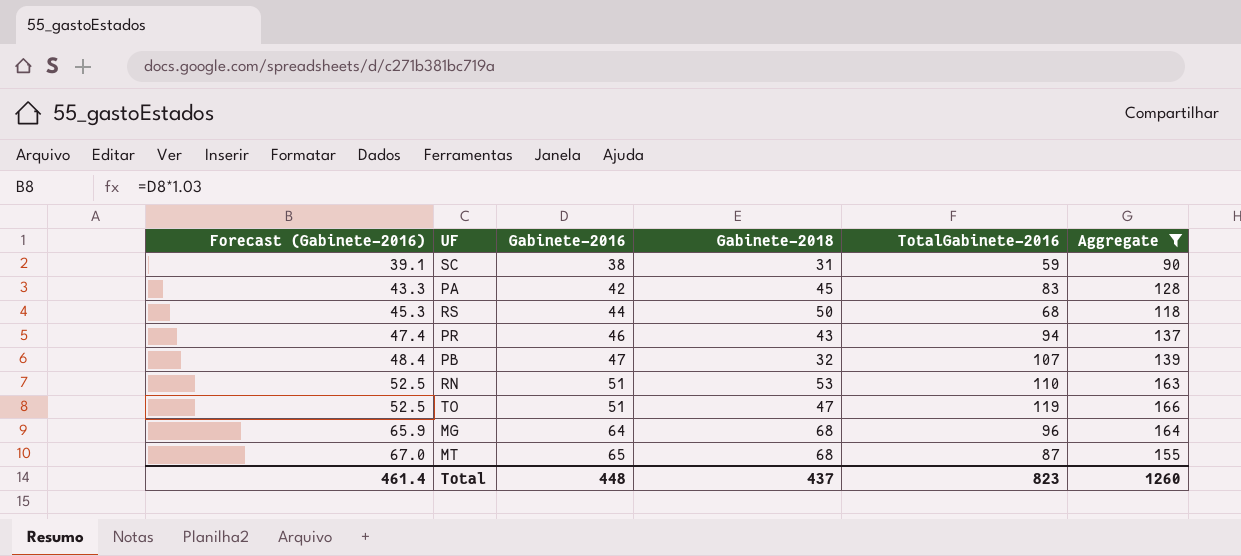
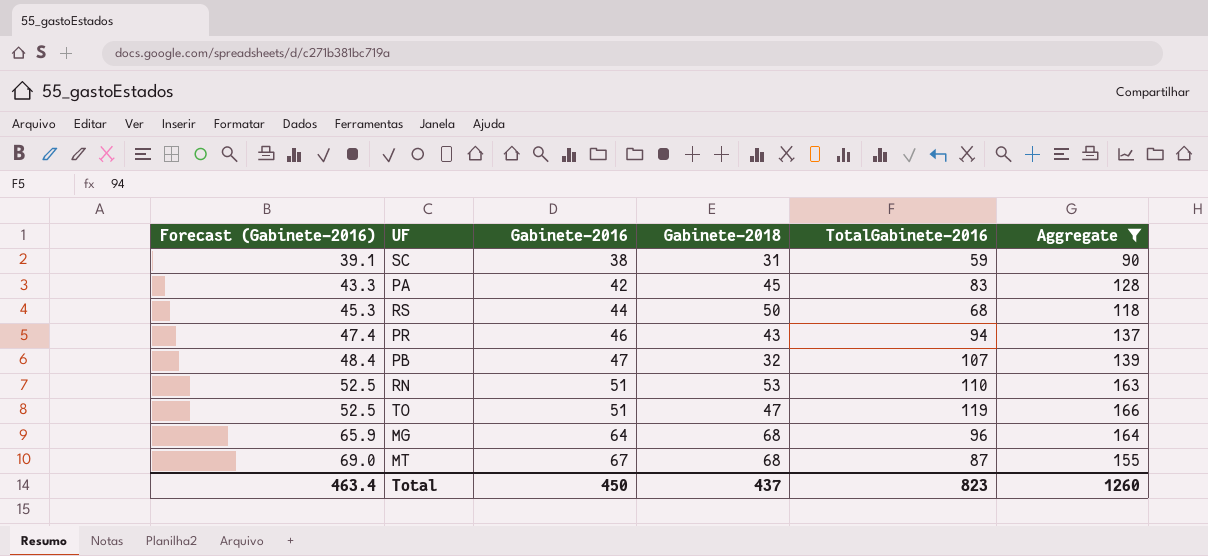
MT | Forecast (Gabinete-2016): 67.0 -> 69.0
MT | Gabinete-2016: 65 -> 67
Total | Forecast (Gabinete-2016): 461.4 -> 463.4
Total | Gabinete-2016: 448 -> 450

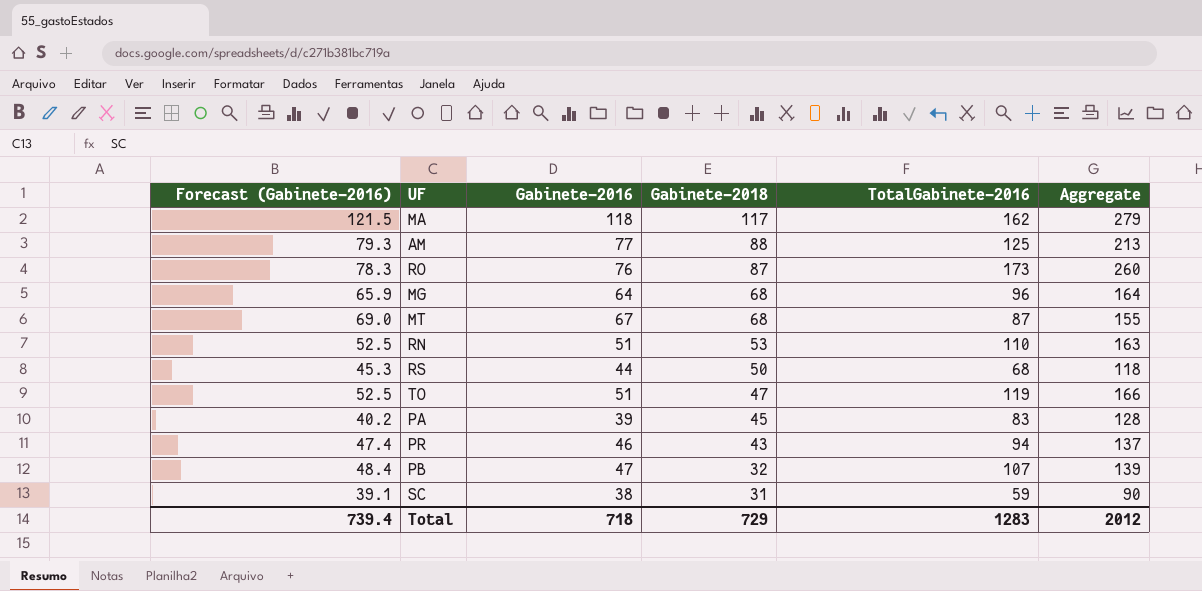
filter: Aggregate <= 166 -> none
row order: Forecast (Gabinete-2016) ascending -> Gabinete-2018 descending
PA | Forecast (Gabinete-2016): 43.3 -> 40.2
PA | Gabinete-2016: 42 -> 39
Total | Forecast (Gabinete-2016): 463.4 -> 739.4
Total | Gabinete-2016: 450 -> 718
Total | Gabinete-2018: 437 -> 729
Total | TotalGabinete-2016: 823 -> 1283
Total | Aggregate: 1260 -> 2012

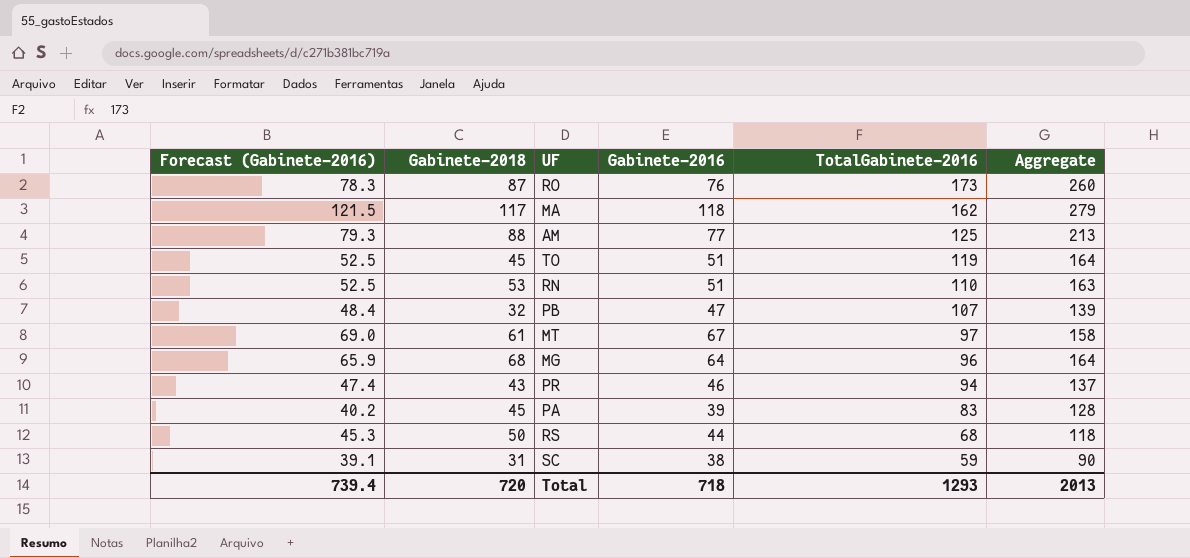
row order: Gabinete-2018 descending -> TotalGabinete-2016 descending
column Gabinete-2018 | position: 4 -> 2
TO | Gabinete-2018: 47 -> 45
TO | Aggregate: 166 -> 164
MT | Gabinete-2018: 68 -> 61
MT | TotalGabinete-2016: 87 -> 97
MT | Aggregate: 155 -> 158
Total | Gabinete-2018: 729 -> 720
Total | TotalGabinete-2016: 1283 -> 1293
Total | Aggregate: 2012 -> 2013

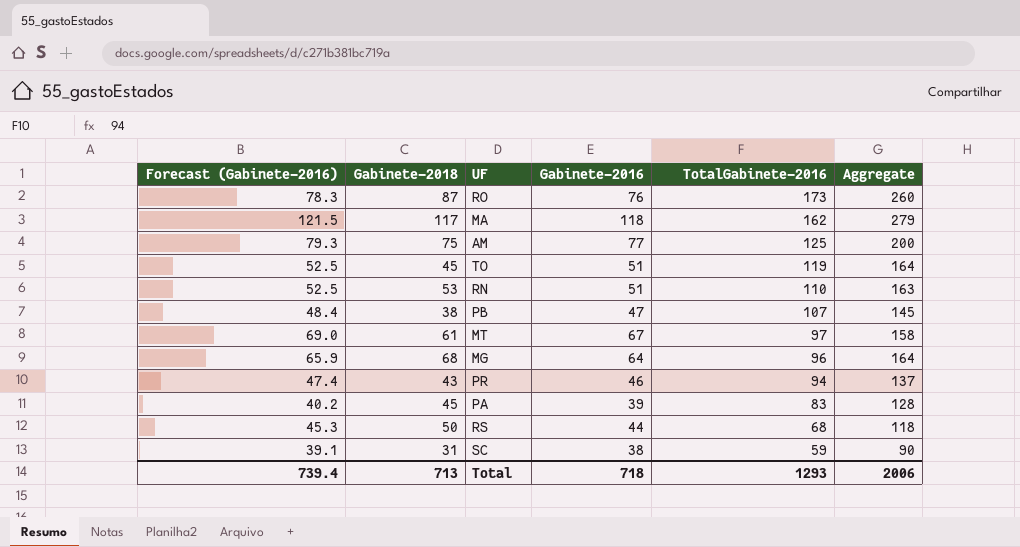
AM | Gabinete-2018: 88 -> 75
AM | Aggregate: 213 -> 200
PB | Gabinete-2018: 32 -> 38
PB | Aggregate: 139 -> 145
Total | Gabinete-2018: 720 -> 713
Total | Aggregate: 2013 -> 2006

